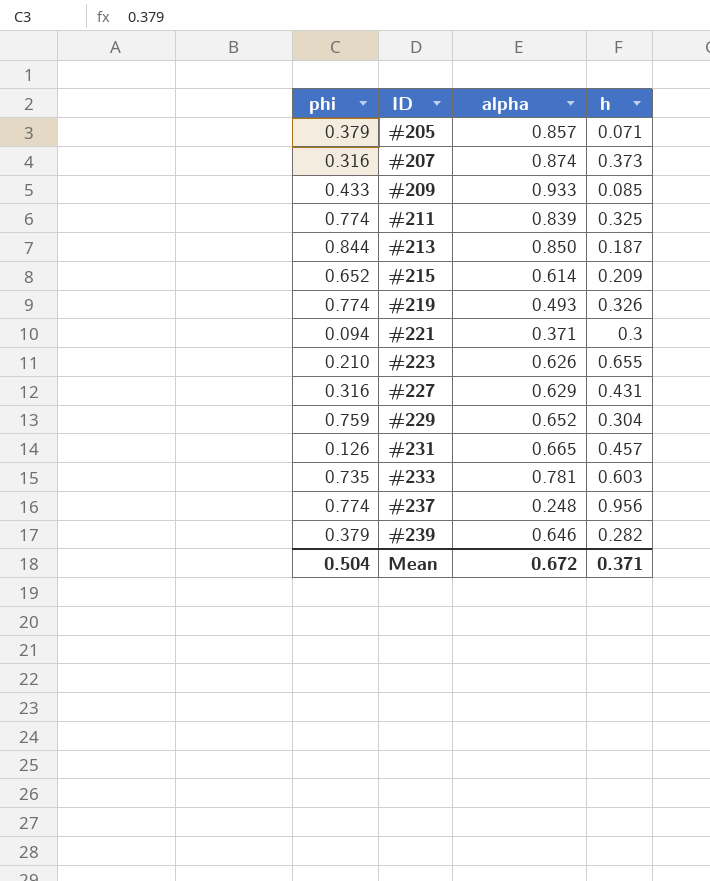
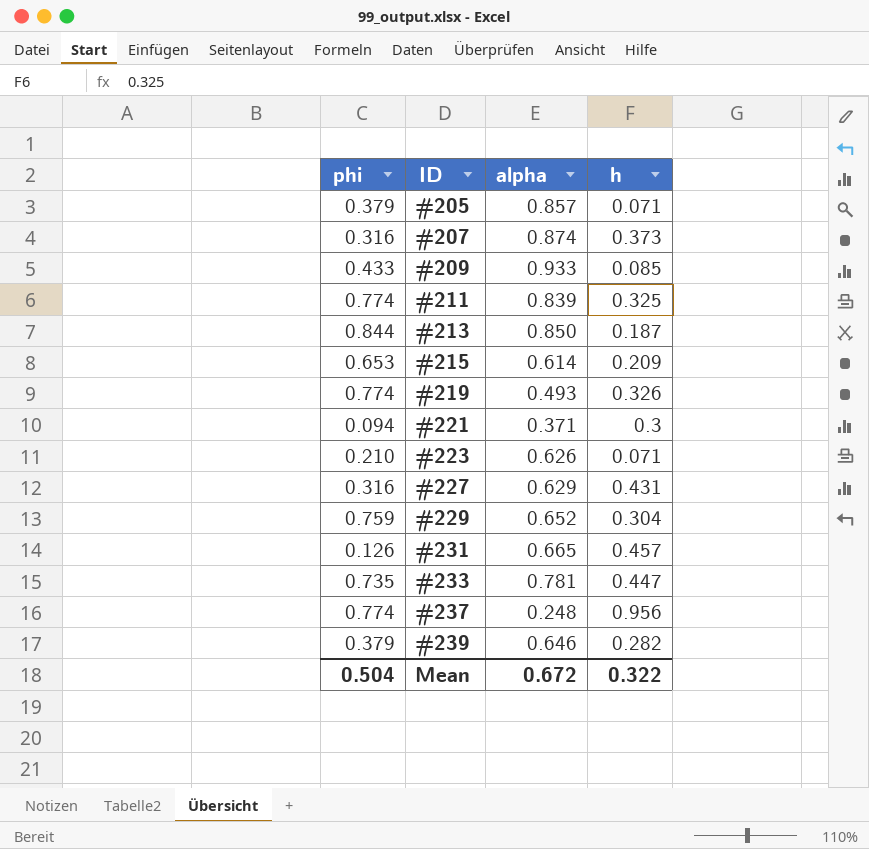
#215 | phi: 0.652 -> 0.653
#223 | h: 0.655 -> 0.071
#233 | h: 0.603 -> 0.447
Mean | h: 0.371 -> 0.322

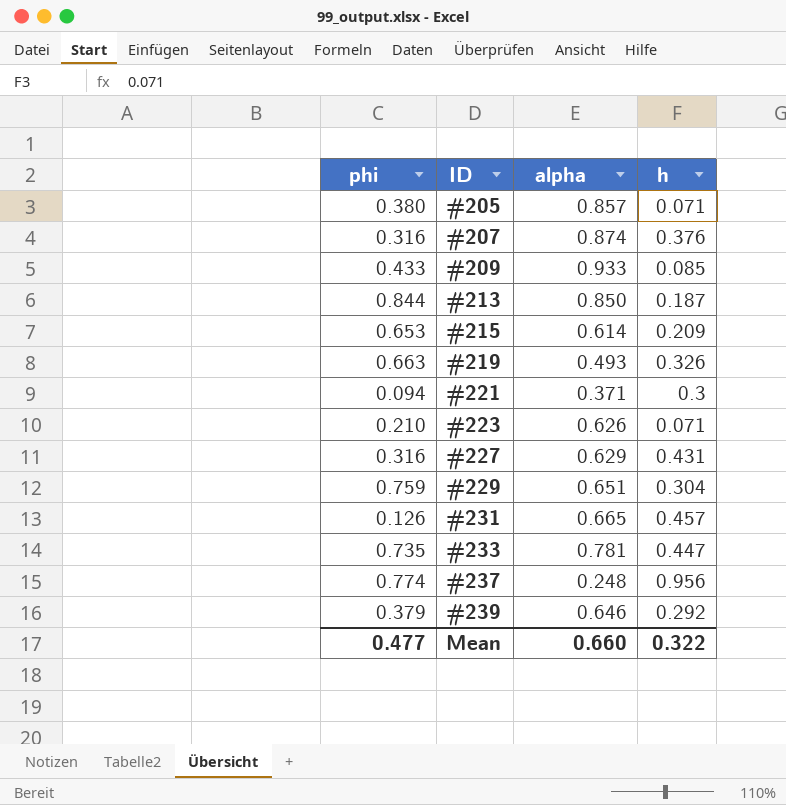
row #211: 0.774 | 0.839 | 0.325 -> none
#205 | phi: 0.379 -> 0.380
#207 | h: 0.373 -> 0.376
#219 | phi: 0.774 -> 0.663
#229 | alpha: 0.652 -> 0.651
#239 | h: 0.282 -> 0.292
Mean | phi: 0.504 -> 0.477
Mean | alpha: 0.672 -> 0.660

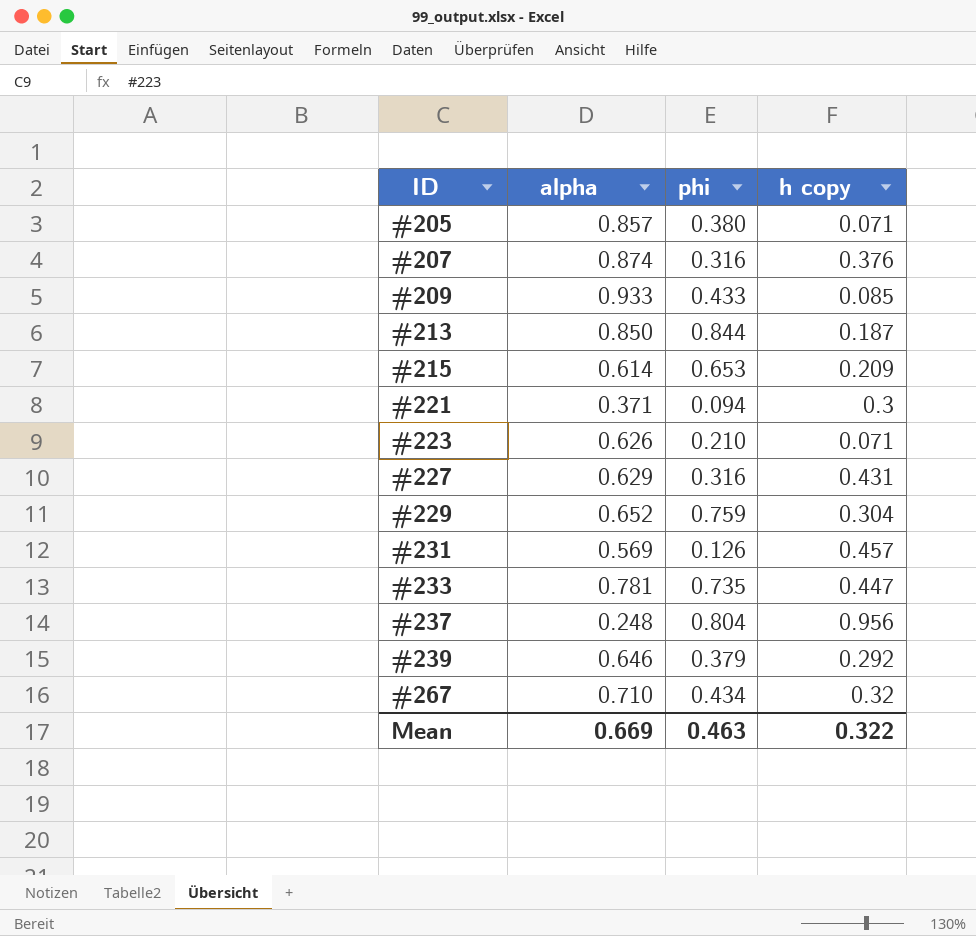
column phi | position: 1 -> 3
column name: h -> h copy
row #219: 0.663 | 0.493 | 0.326 -> none
#229 | alpha: 0.651 -> 0.652
#231 | alpha: 0.665 -> 0.569
#237 | phi: 0.774 -> 0.804
row #267: none -> 0.710 | 0.434 | 0.32
Mean | alpha: 0.660 -> 0.669
Mean | phi: 0.477 -> 0.463

